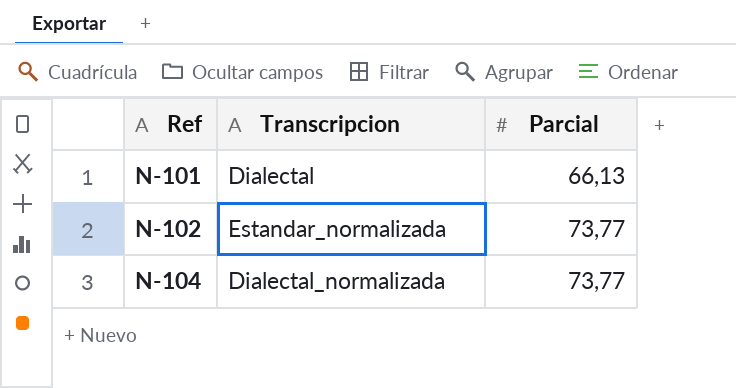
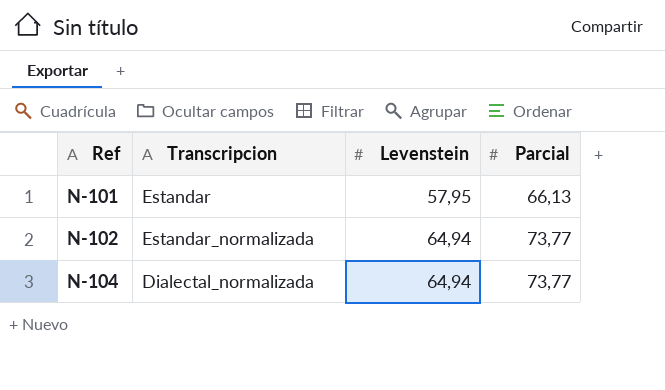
column Levenstein | position: none -> 3
N-101 | Transcripcion: Dialectal -> Estandar

